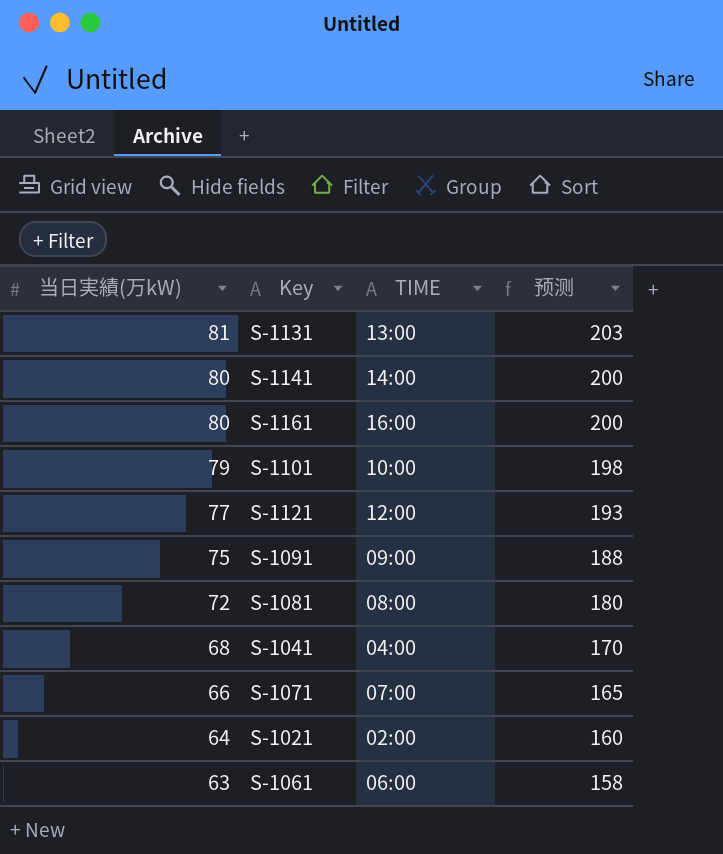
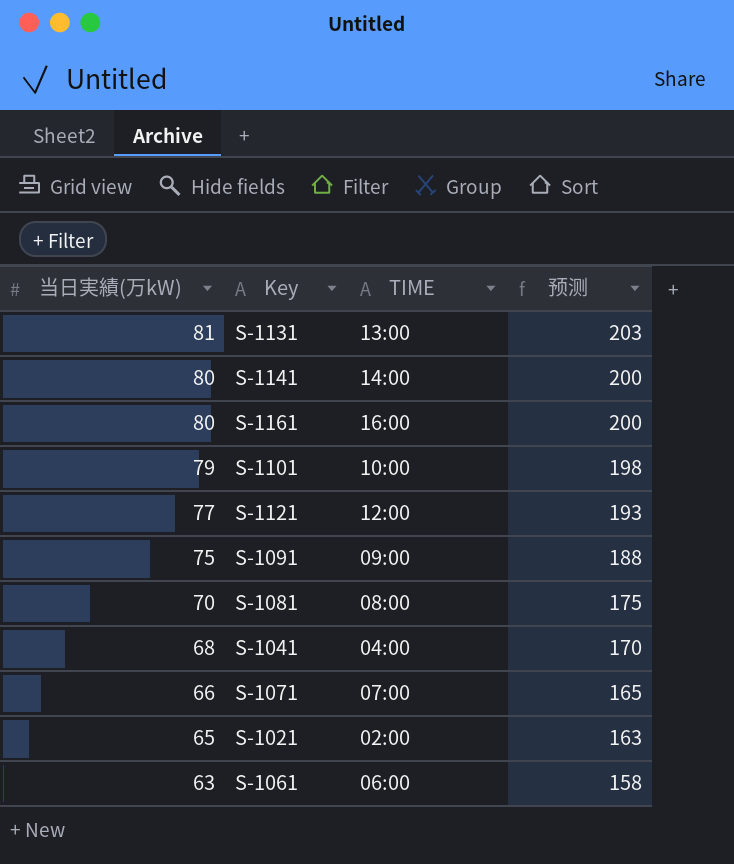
S-1081 | 当日実績(万kW): 72 -> 70
S-1081 | 预测: 180 -> 175
S-1021 | 当日実績(万kW): 64 -> 65
S-1021 | 预测: 160 -> 163

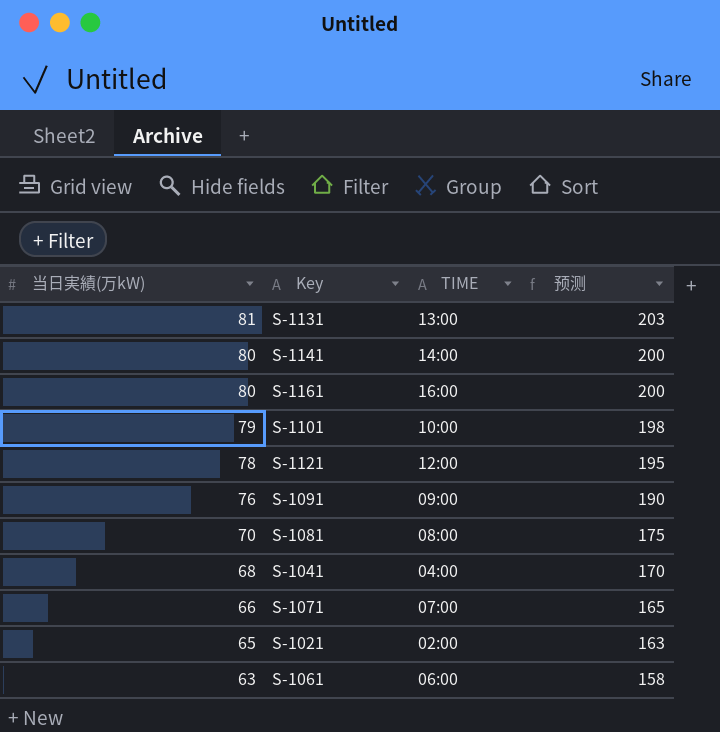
S-1121 | 当日実績(万kW): 77 -> 78
S-1121 | 预测: 193 -> 195
S-1091 | 当日実績(万kW): 75 -> 76
S-1091 | 预测: 188 -> 190

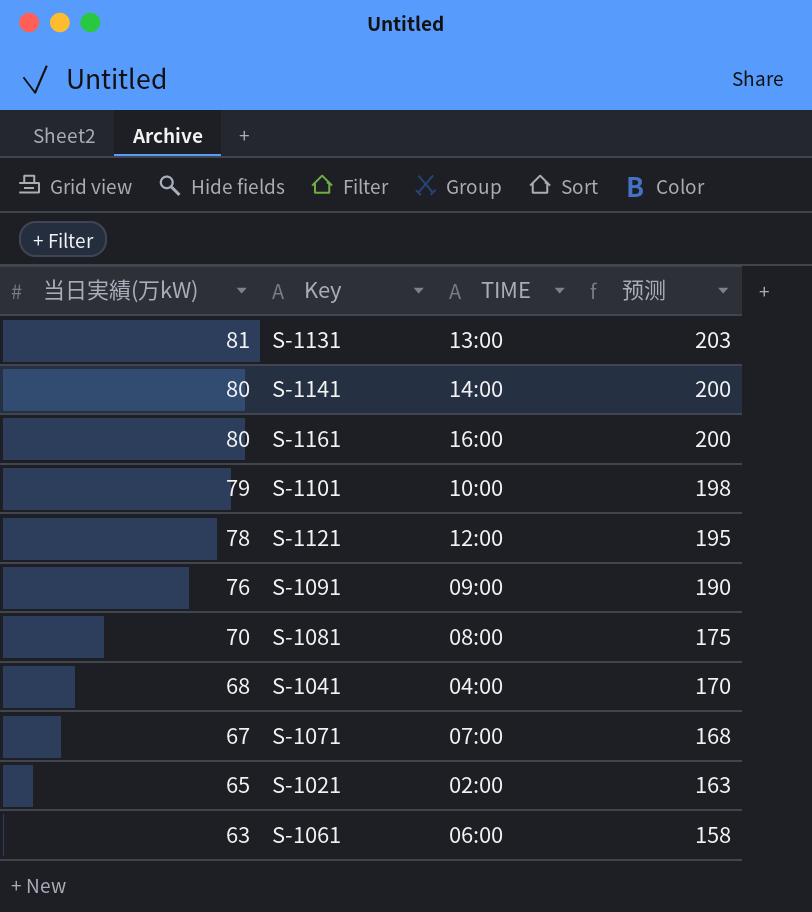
S-1071 | 当日実績(万kW): 66 -> 67
S-1071 | 预测: 165 -> 168

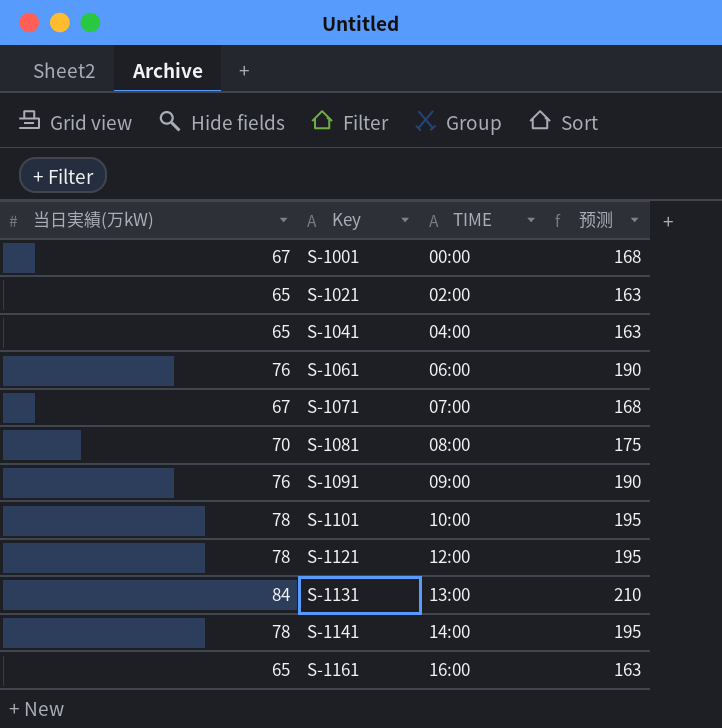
row order: 当日実績(万kW) descending -> Key ascending
row S-1001: none -> 67 | 00:00 | 168
S-1041 | 当日実績(万kW): 68 -> 65
S-1041 | 预测: 170 -> 163
S-1061 | 当日実績(万kW): 63 -> 76
S-1061 | 预测: 158 -> 190
S-1101 | 当日実績(万kW): 79 -> 78
S-1101 | 预测: 198 -> 195
S-1131 | 当日実績(万kW): 81 -> 84
S-1131 | 预测: 203 -> 210
S-1141 | 当日実績(万kW): 80 -> 78
S-1141 | 预测: 200 -> 195
S-1161 | 当日実績(万kW): 80 -> 65
S-1161 | 预测: 200 -> 163

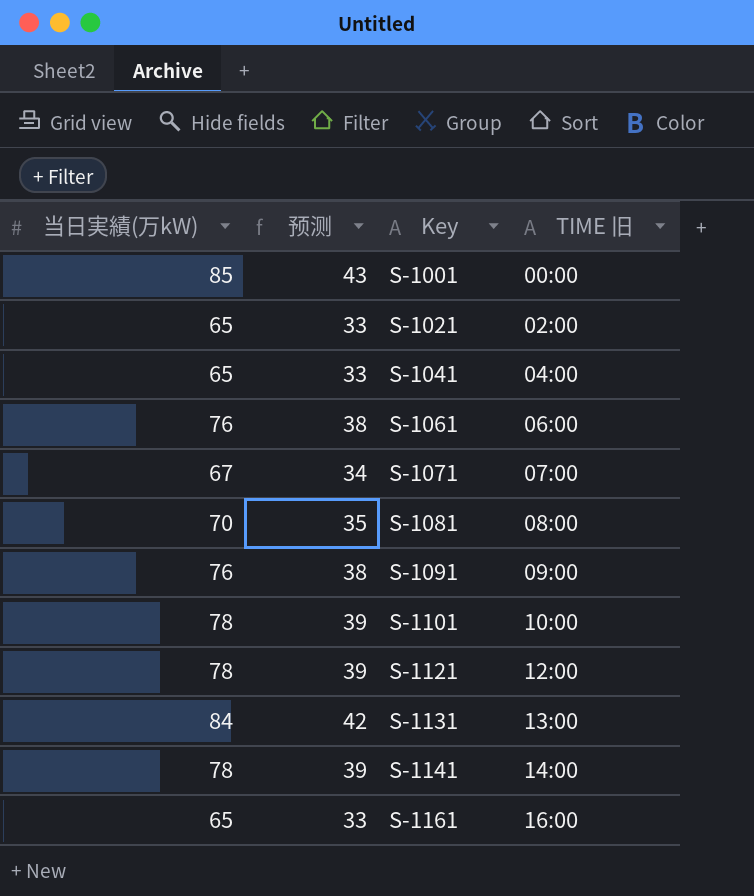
column 预测 | formula: [当日実績(万kW)] * 2.5 -> [当日実績(万kW)] * 0.5
column 预测 | position: 4 -> 2
column name: TIME -> TIME 旧
S-1001 | 当日実績(万kW): 67 -> 85

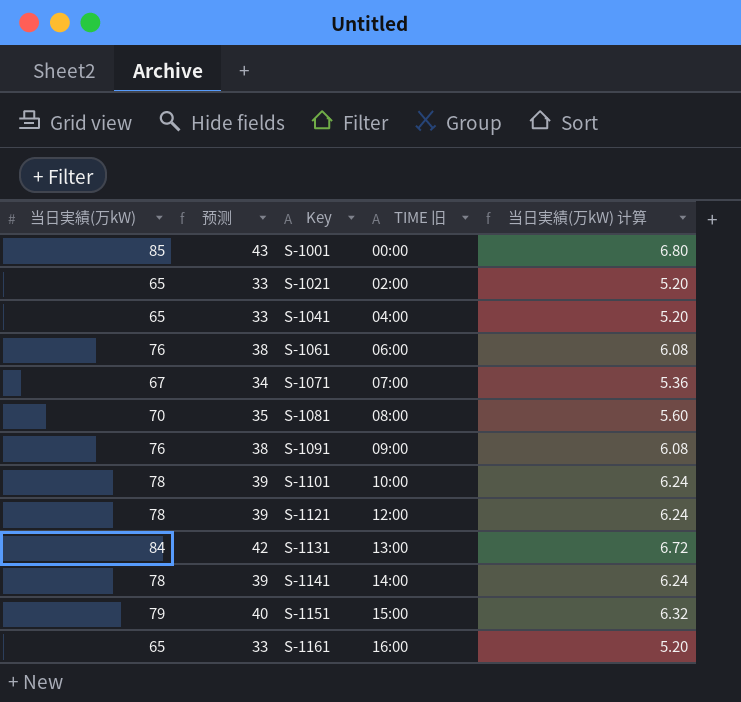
column 当日実績(万kW) 计算 | formula: none -> [当日実績(万kW)] * 0.08
row S-1151: none -> 79 | 40 | 15:00 | 6.32

